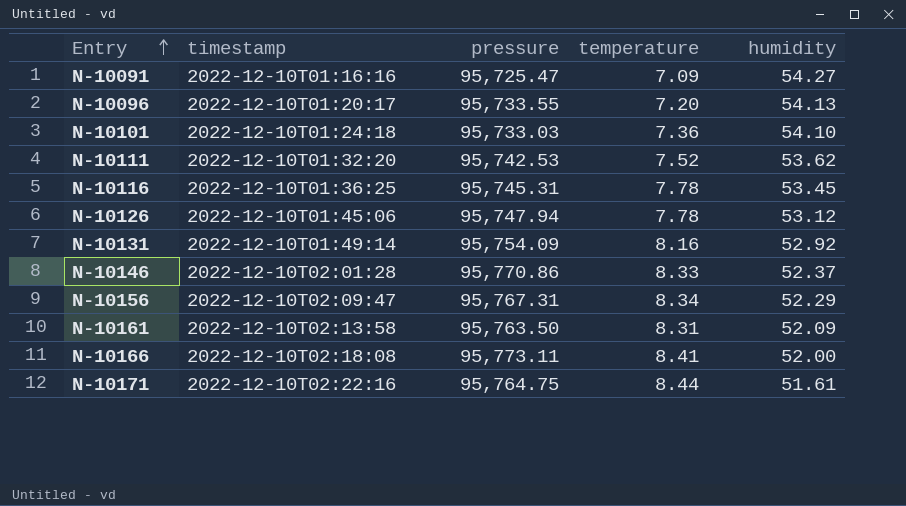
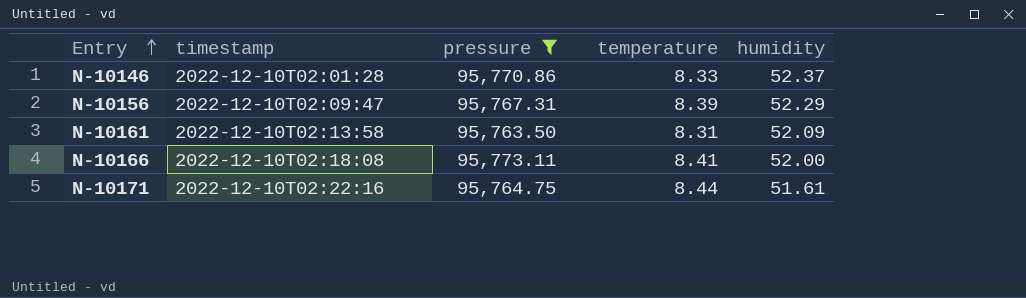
filter: none -> pressure >= 95,763.50
N-10156 | temperature: 8.34 -> 8.39

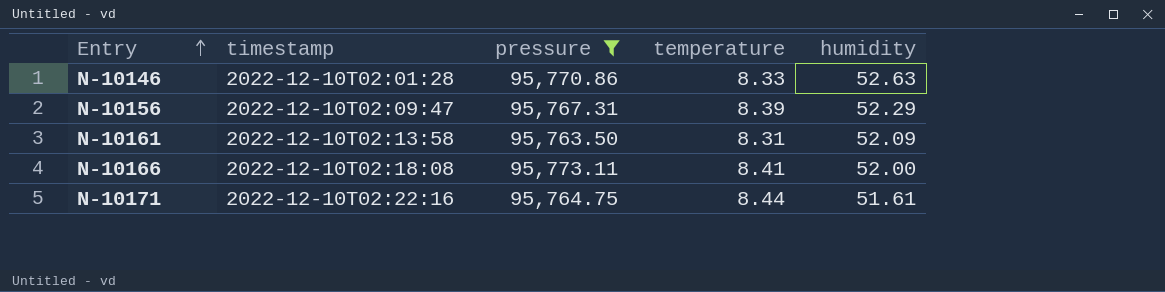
N-10146 | humidity: 52.37 -> 52.63

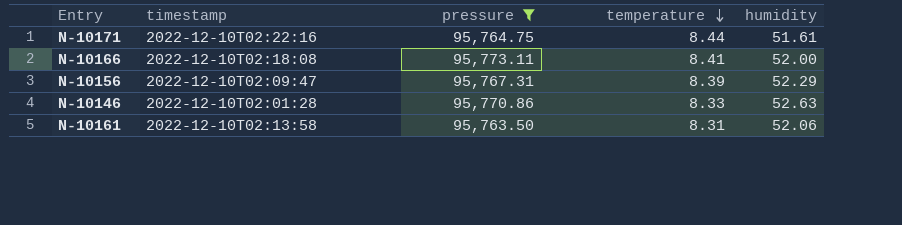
row order: Entry ascending -> temperature descending
N-10161 | humidity: 52.09 -> 52.06

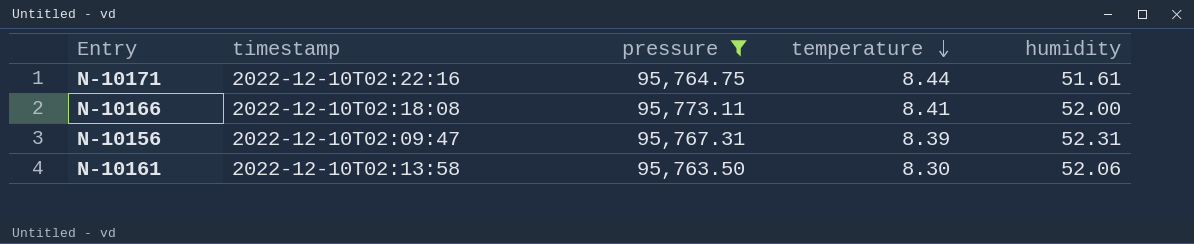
row N-10146: 2022-12-10T02:01:28 | 95,770.86 | 8.33 | 52.63 -> none
N-10156 | humidity: 52.29 -> 52.31
N-10161 | temperature: 8.31 -> 8.30

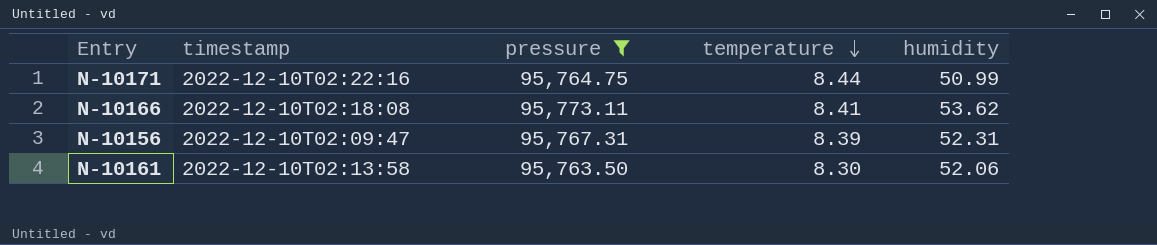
N-10171 | humidity: 51.61 -> 50.99
N-10166 | humidity: 52.00 -> 53.62

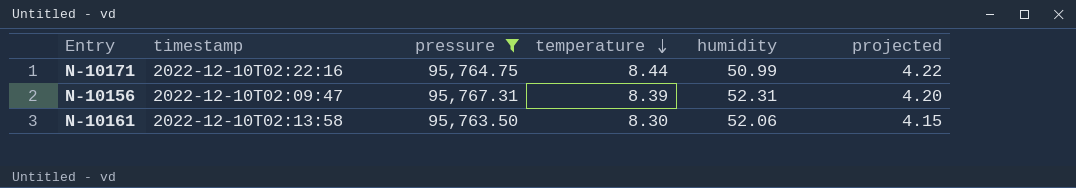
column projected | formula: none -> [temperature] * 0.5
row N-10166: 2022-12-10T02:18:08 | 95,773.11 | 8.41 | 53.62 -> none

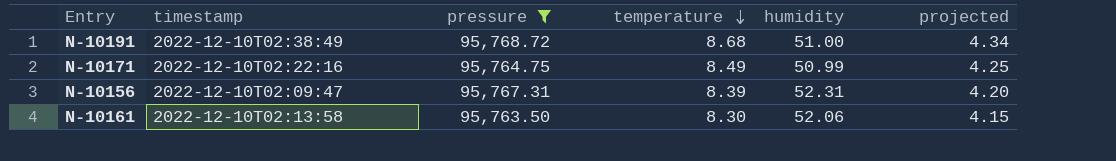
row N-10191: none -> 2022-12-10T02:38:49 | 95,768.72 | 8.68 | 51.00 | 4.34
N-10171 | temperature: 8.44 -> 8.49
N-10171 | projected: 4.22 -> 4.25

